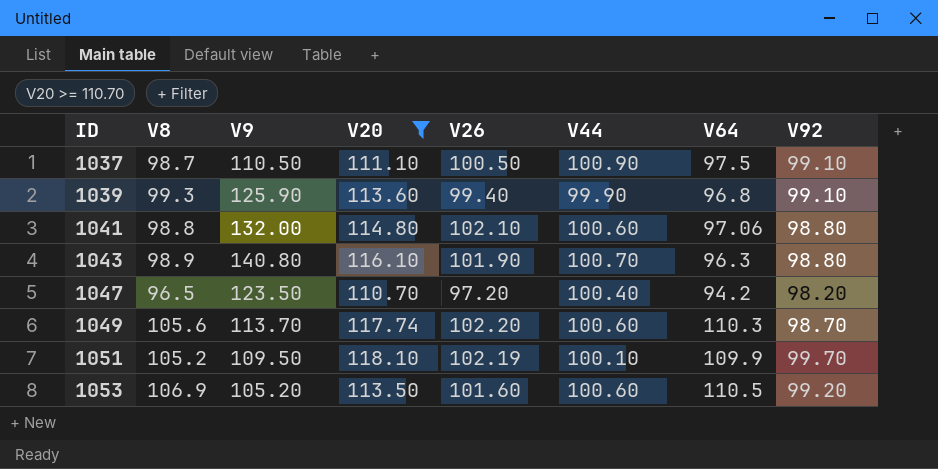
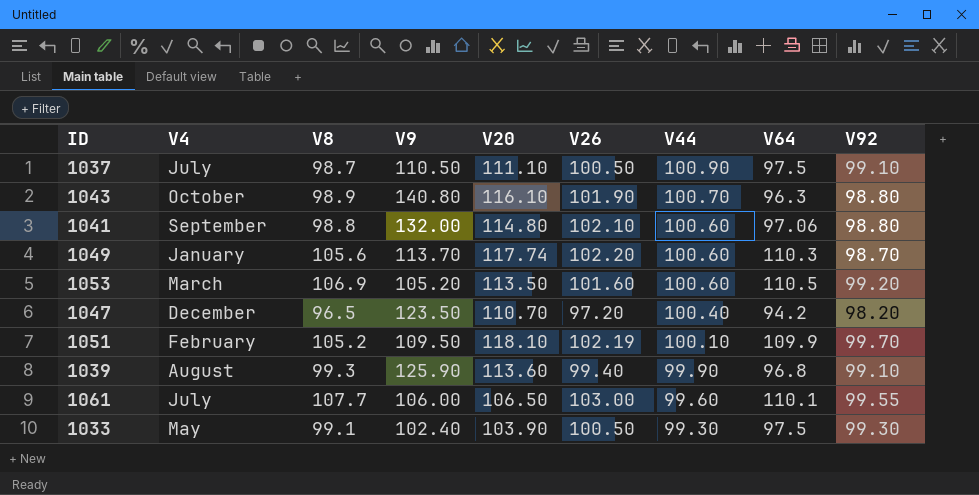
filter: V20 >= 110.70 -> none
row order: ID ascending -> V44 descending
column V4 | position: none -> 2

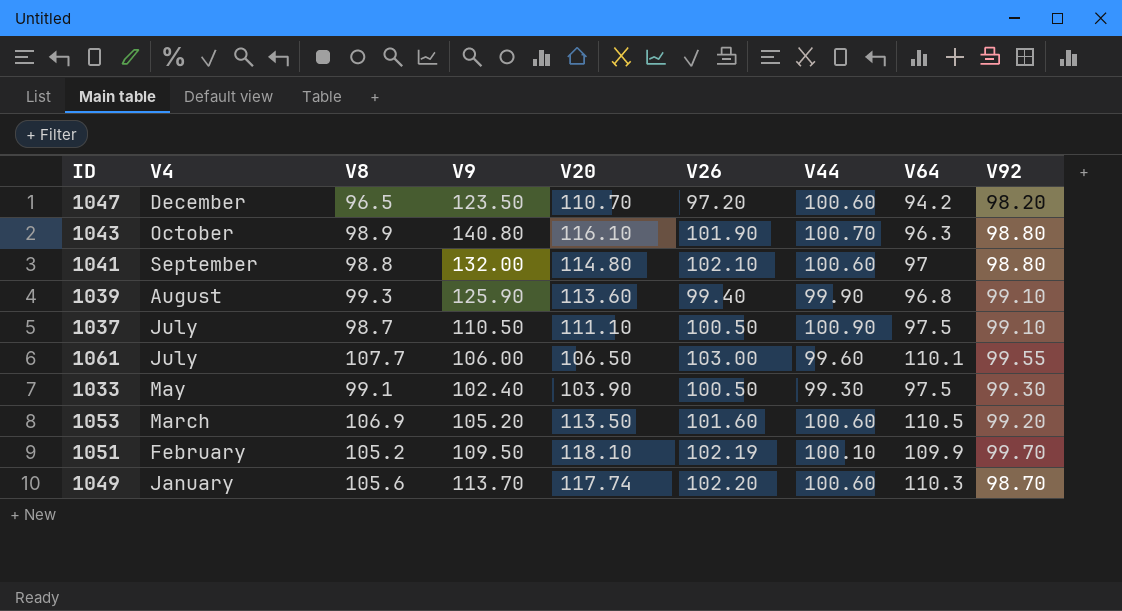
row order: V44 descending -> V4 descending
1047 | V44: 100.40 -> 100.60
1041 | V64: 97.06 -> 97

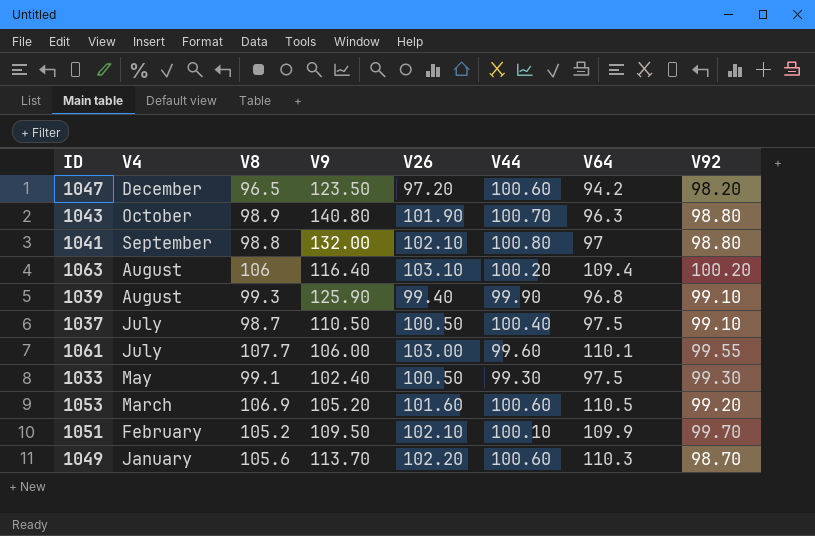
column V20 | position: 5 -> none
1041 | V44: 100.60 -> 100.80
row 1063: none -> August | 106 | 116.40 | 103.10 | 100.20 | 109.4 | 100.20
1037 | V44: 100.90 -> 100.40
1051 | V26: 102.19 -> 102.10

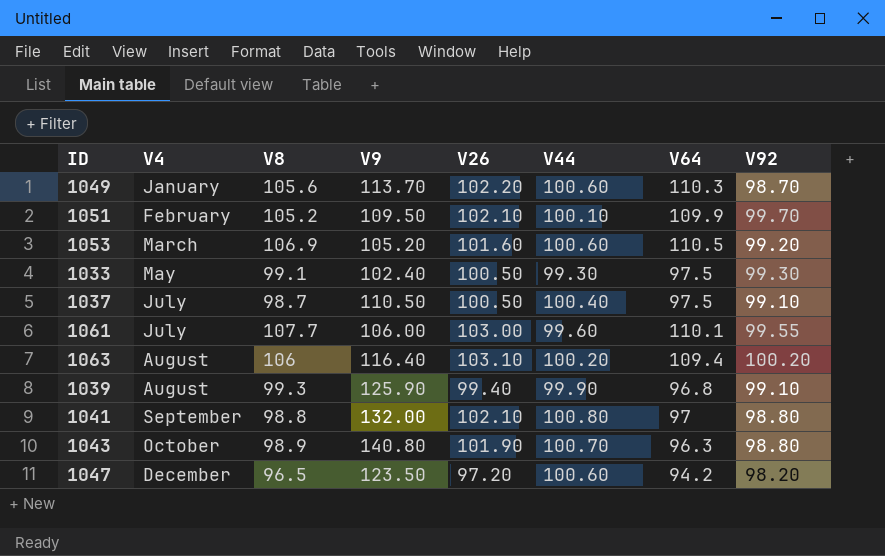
row order: V4 descending -> V4 ascending

